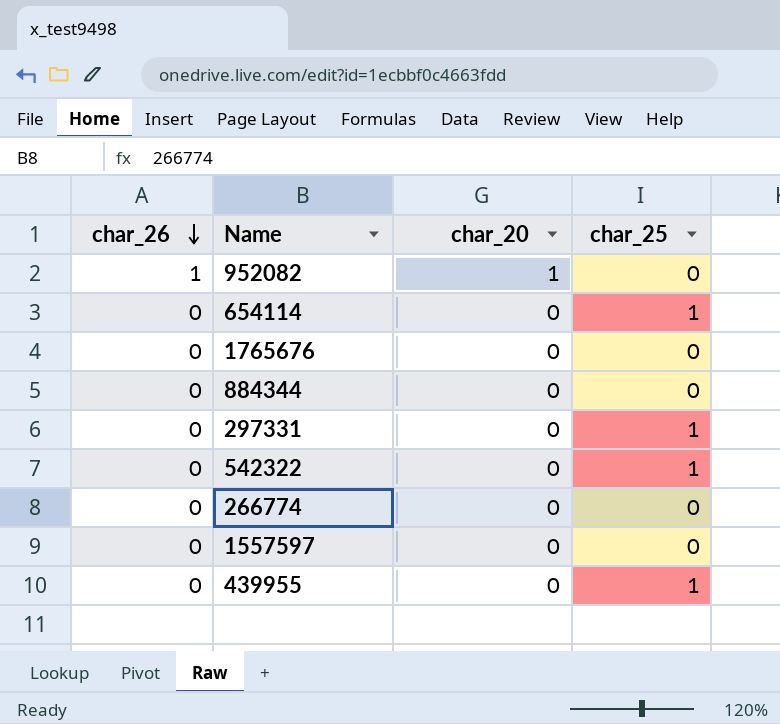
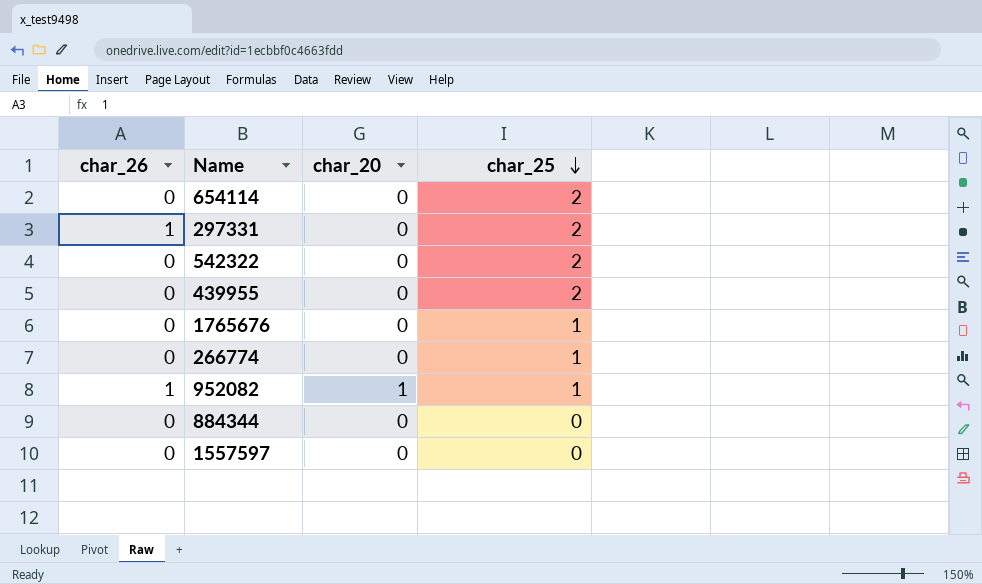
row order: char_26 descending -> char_25 descending
654114 | char_25: 1 -> 2
297331 | char_26: 0 -> 1
297331 | char_25: 1 -> 2
542322 | char_25: 1 -> 2
439955 | char_25: 1 -> 2
1765676 | char_25: 0 -> 1
266774 | char_25: 0 -> 1
952082 | char_25: 0 -> 1

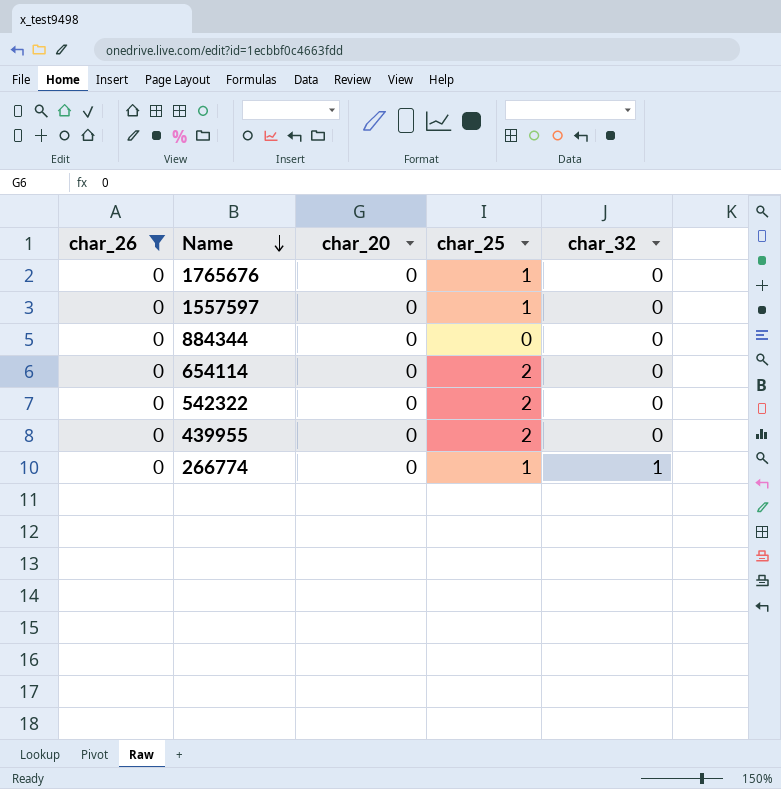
filter: none -> char_26 = 0
row order: char_25 descending -> Name descending
column char_32 | position: none -> 5
1557597 | char_25: 0 -> 1

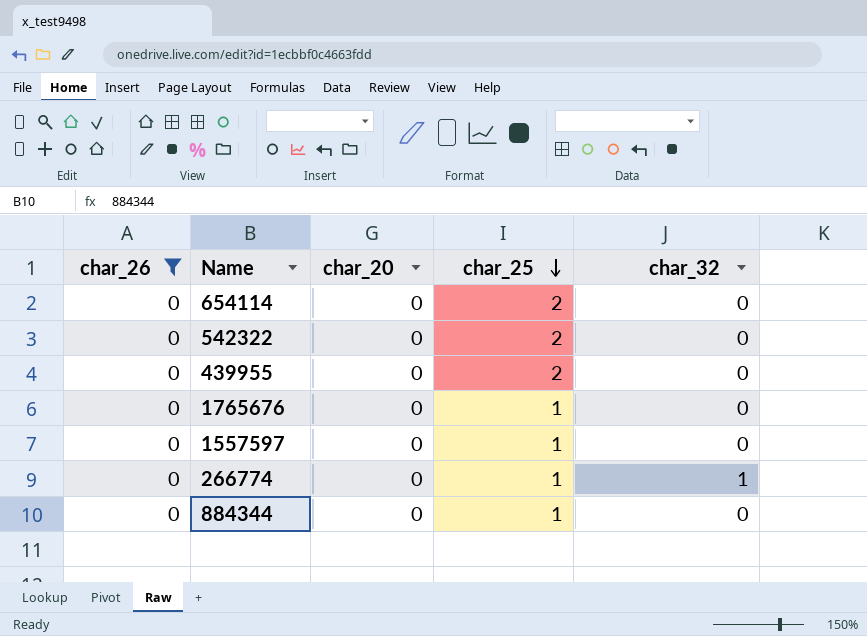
row order: Name descending -> char_25 descending
884344 | char_25: 0 -> 1

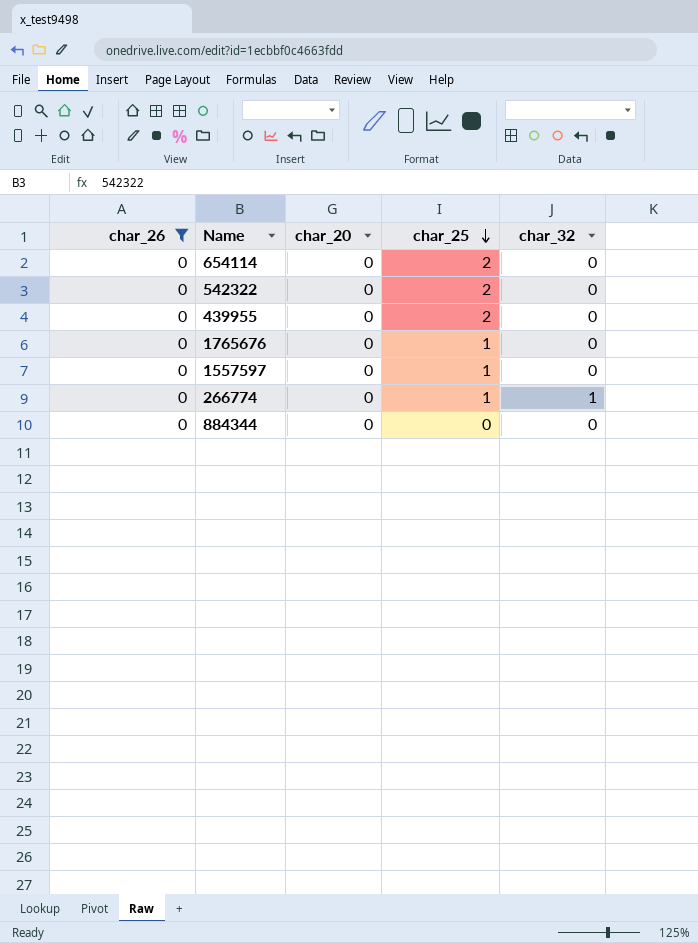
884344 | char_25: 1 -> 0

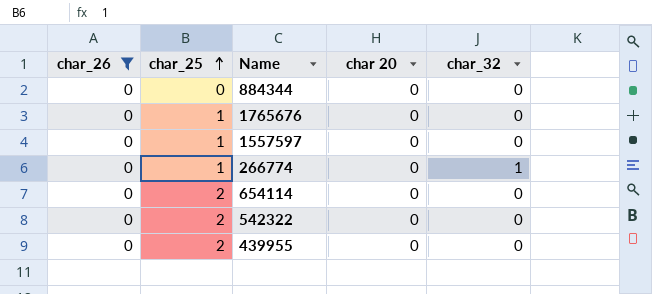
row order: char_25 descending -> char_25 ascending
column char_25 | position: 4 -> 2
column name: char_20 -> char 20

